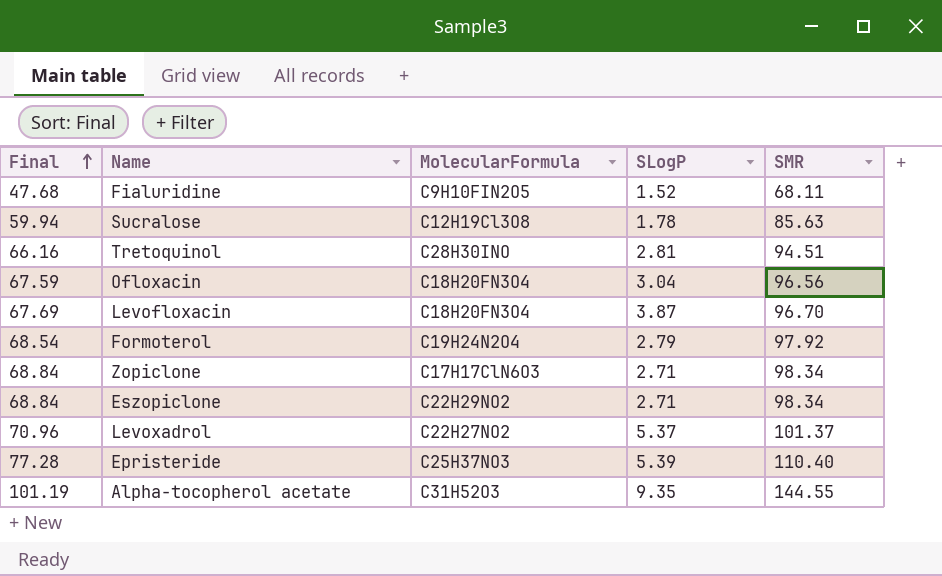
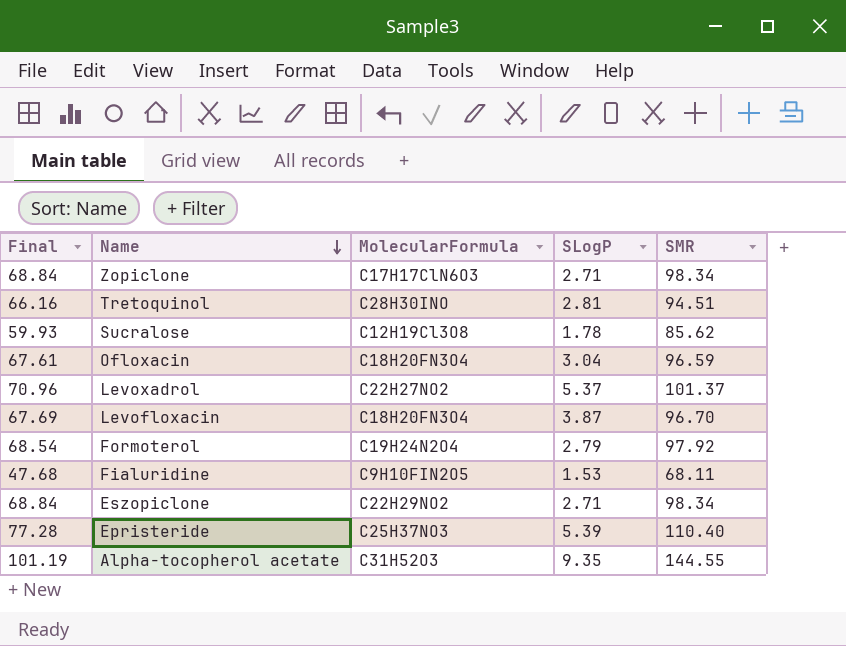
row order: Final ascending -> Name descending
Sucralose | Final: 59.94 -> 59.93
Sucralose | SMR: 85.63 -> 85.62
Ofloxacin | Final: 67.59 -> 67.61
Ofloxacin | SMR: 96.56 -> 96.59
Fialuridine | SLogP: 1.52 -> 1.53

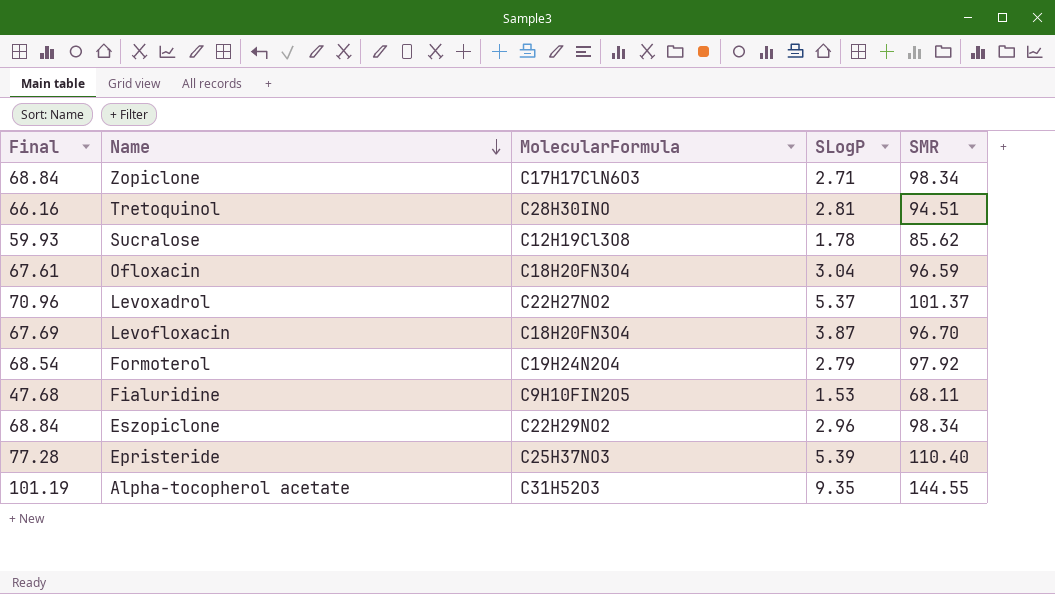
Eszopiclone | SLogP: 2.71 -> 2.96

